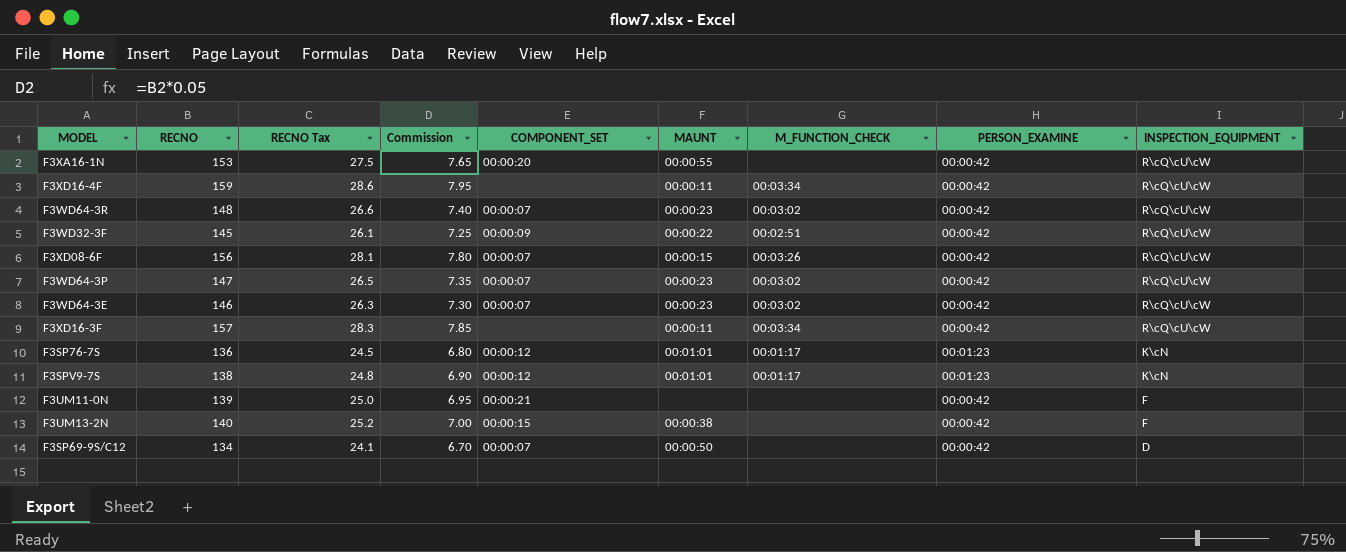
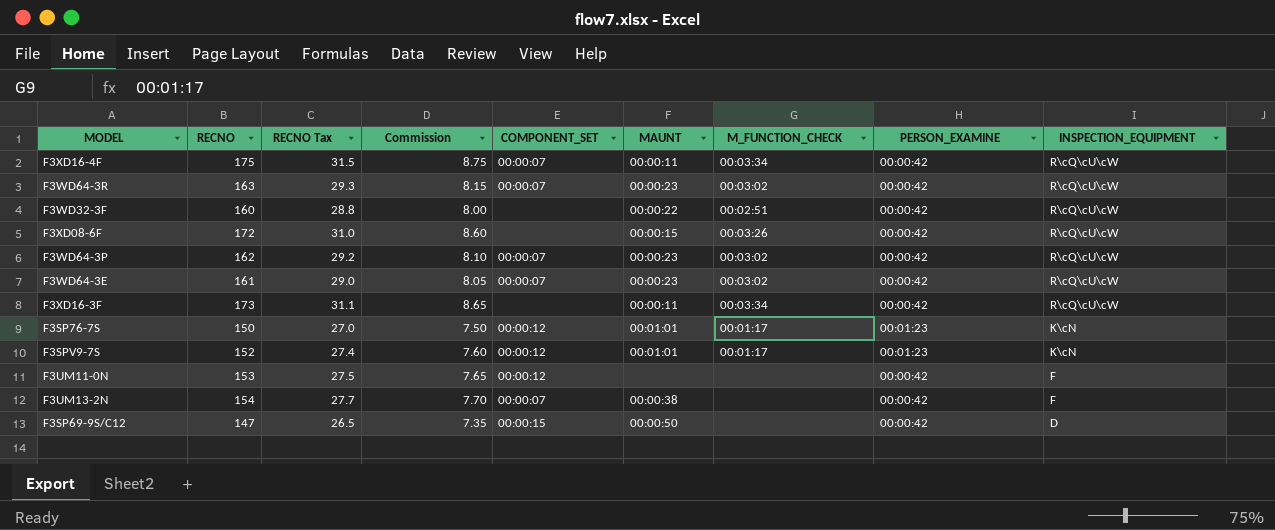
row F3XA16-1N: 153 | 27.5 | 7.65 | 00:00:20 | 00:00:55 | none | 00:00:42 | R\cQ\cU\cW -> none
F3XD16-4F | RECNO: 159 -> 175
F3XD16-4F | RECNO Tax: 28.6 -> 31.5
F3XD16-4F | Commission: 7.95 -> 8.75
F3XD16-4F | COMPONENT_SET: none -> 00:00:07
F3WD64-3R | RECNO: 148 -> 163
F3WD64-3R | RECNO Tax: 26.6 -> 29.3
F3WD64-3R | Commission: 7.40 -> 8.15
F3WD32-3F | RECNO: 145 -> 160
F3WD32-3F | RECNO Tax: 26.1 -> 28.8
F3WD32-3F | Commission: 7.25 -> 8.00
F3WD32-3F | COMPONENT_SET: 00:00:09 -> none
F3XD08-6F | RECNO: 156 -> 172
F3XD08-6F | RECNO Tax: 28.1 -> 31.0
F3XD08-6F | Commission: 7.80 -> 8.60
F3XD08-6F | COMPONENT_SET: 00:00:07 -> none
F3WD64-3P | RECNO: 147 -> 162
F3WD64-3P | RECNO Tax: 26.5 -> 29.2
F3WD64-3P | Commission: 7.35 -> 8.10
F3WD64-3E | RECNO: 146 -> 161
F3WD64-3E | RECNO Tax: 26.3 -> 29.0
F3WD64-3E | Commission: 7.30 -> 8.05
F3XD16-3F | RECNO: 157 -> 173
F3XD16-3F | RECNO Tax: 28.3 -> 31.1
F3XD16-3F | Commission: 7.85 -> 8.65
F3SP76-7S | RECNO: 136 -> 150
F3SP76-7S | RECNO Tax: 24.5 -> 27.0
F3SP76-7S | Commission: 6.80 -> 7.50
F3SPV9-7S | RECNO: 138 -> 152
F3SPV9-7S | RECNO Tax: 24.8 -> 27.4
F3SPV9-7S | Commission: 6.90 -> 7.60
F3UM11-0N | RECNO: 139 -> 153
F3UM11-0N | RECNO Tax: 25.0 -> 27.5
F3UM11-0N | Commission: 6.95 -> 7.65
F3UM11-0N | COMPONENT_SET: 00:00:21 -> 00:00:12
F3UM13-2N | RECNO: 140 -> 154
F3UM13-2N | RECNO Tax: 25.2 -> 27.7
F3UM13-2N | Commission: 7.00 -> 7.70
F3UM13-2N | COMPONENT_SET: 00:00:15 -> 00:00:07
F3SP69-9S/C12 | RECNO: 134 -> 147
F3SP69-9S/C12 | RECNO Tax: 24.1 -> 26.5
F3SP69-9S/C12 | Commission: 6.70 -> 7.35
F3SP69-9S/C12 | COMPONENT_SET: 00:00:07 -> 00:00:15

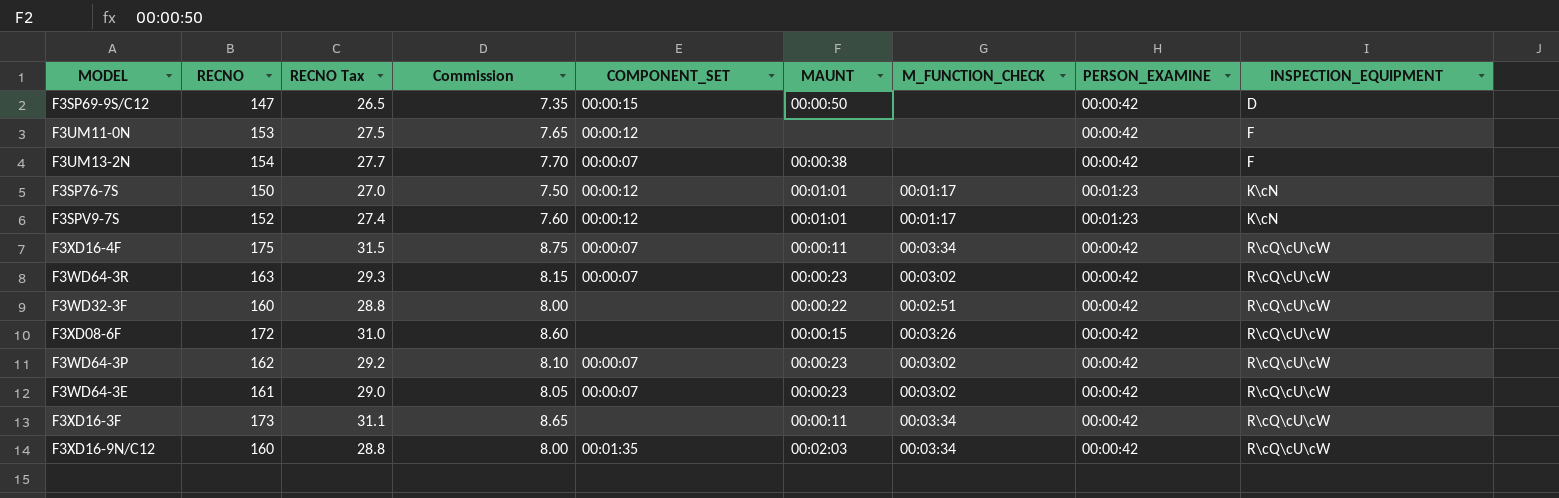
row order: INSPECTION_EQUIPMENT descending -> INSPECTION_EQUIPMENT ascending
row F3XD16-9N/C12: none -> 160 | 28.8 | 8.00 | 00:01:35 | 00:02:03 | 00:03:34 | 00:00:42 | R\cQ\cU\cW

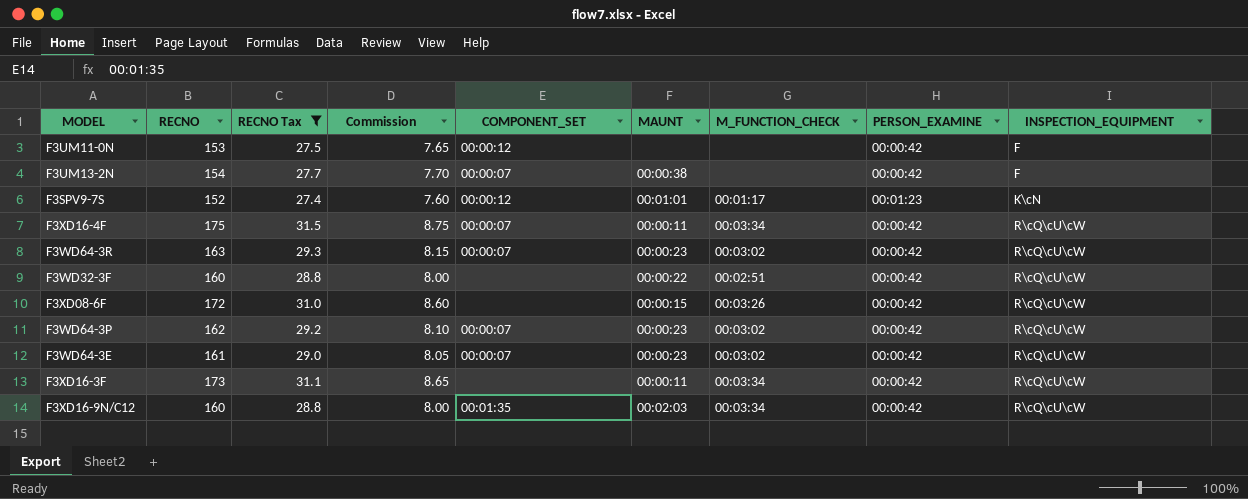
filter: none -> RECNO Tax >= 27.4

